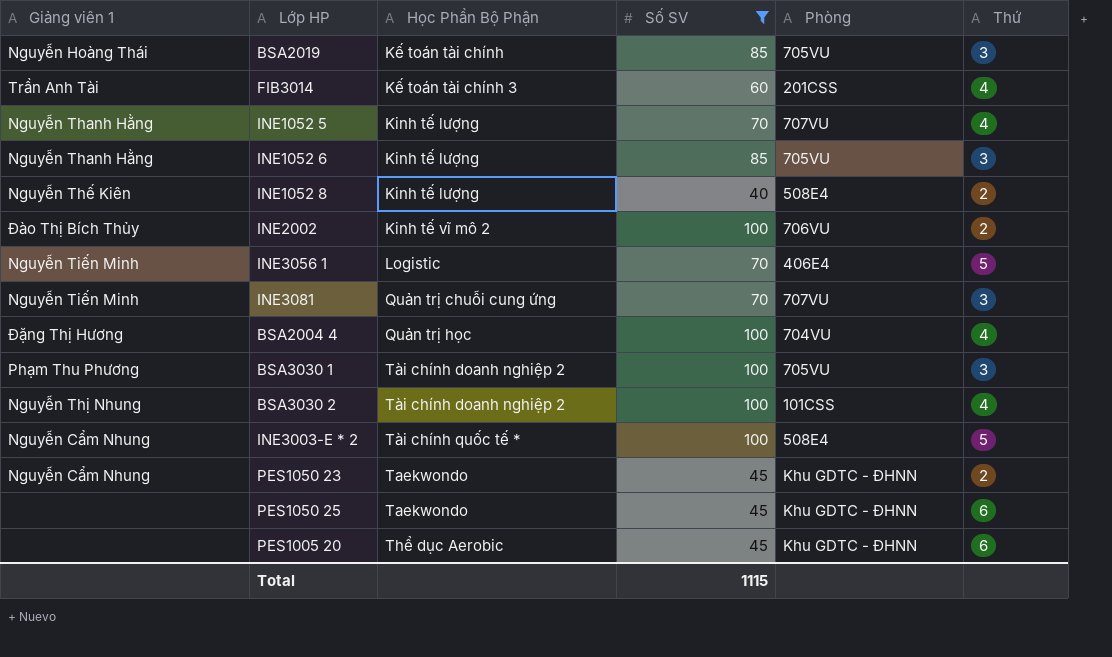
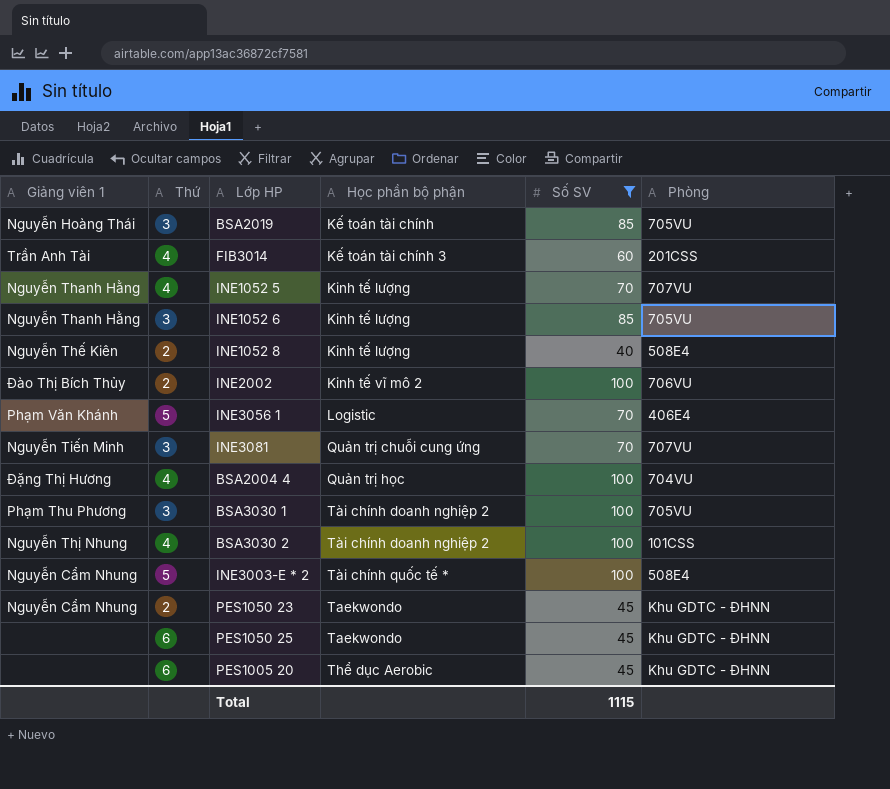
column Thứ | position: 6 -> 2
column name: Học Phần Bộ Phận -> Học phần bộ phận
INE3056 1 | Giảng viên 1: Nguyễn Tiến Minh -> Phạm Văn Khánh

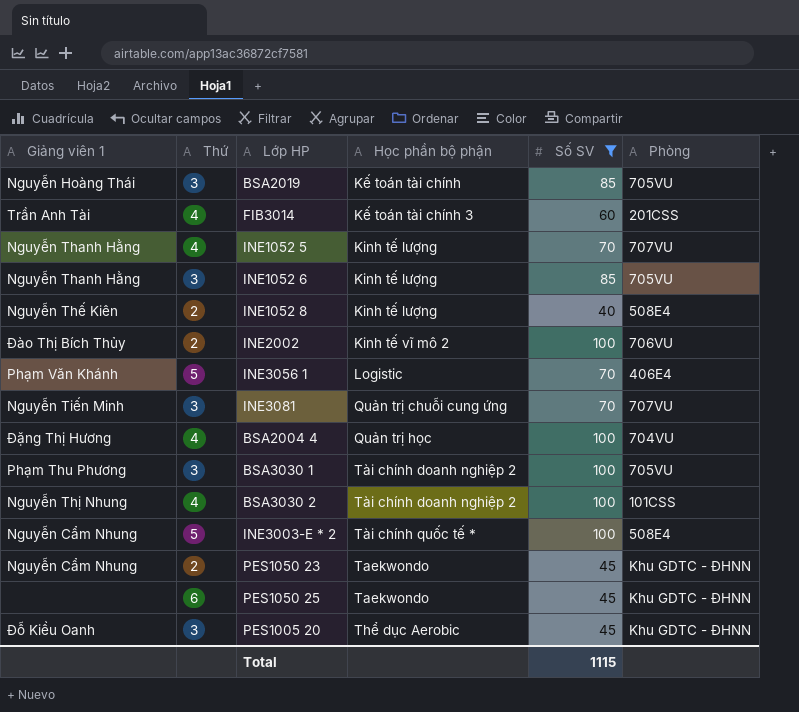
PES1005 20 | Giảng viên 1: none -> Đỗ Kiều Oanh
PES1005 20 | Thứ: 6 -> 3

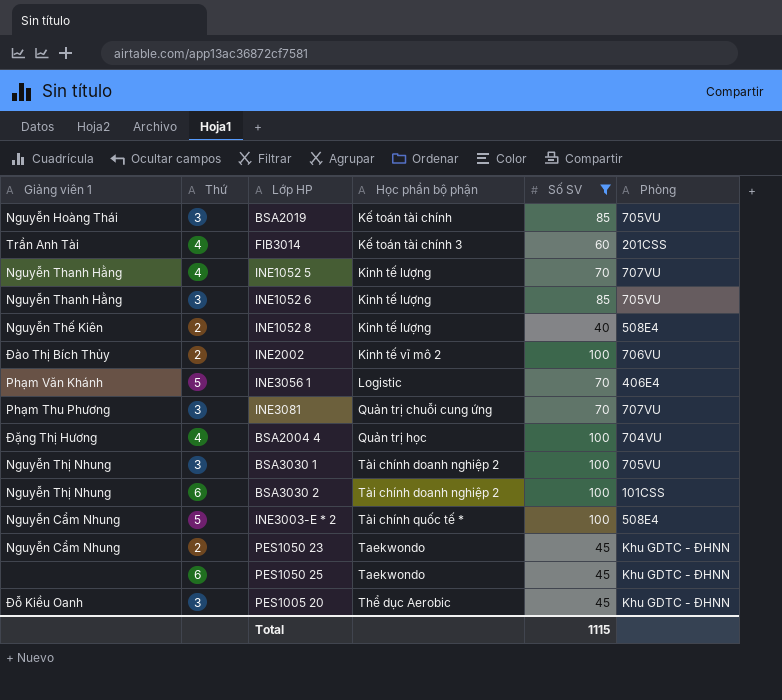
INE3081 | Giảng viên 1: Nguyễn Tiến Minh -> Phạm Thu Phương
BSA3030 1 | Giảng viên 1: Phạm Thu Phương -> Nguyễn Thị Nhung
BSA3030 2 | Thứ: 4 -> 6

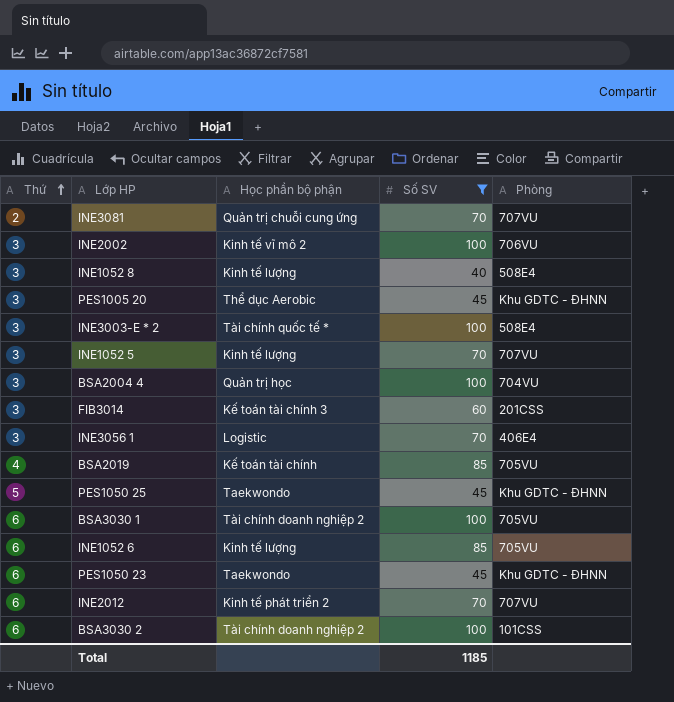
row order: none -> Thứ ascending
column Giảng viên 1 | position: 1 -> none
INE3081 | Thứ: 3 -> 2
INE2002 | Thứ: 2 -> 3
INE1052 8 | Thứ: 2 -> 3
INE3003-E * 2 | Thứ: 5 -> 3
INE1052 5 | Thứ: 4 -> 3
BSA2004 4 | Thứ: 4 -> 3
FIB3014 | Thứ: 4 -> 3
INE3056 1 | Thứ: 5 -> 3
BSA2019 | Thứ: 3 -> 4
PES1050 25 | Thứ: 6 -> 5
BSA3030 1 | Thứ: 3 -> 6
INE1052 6 | Thứ: 3 -> 6
PES1050 23 | Thứ: 2 -> 6
row INE2012: none -> 6 | Kinh tế phát triển 2 | 70 | 707VU
Total | Số SV: 1115 -> 1185

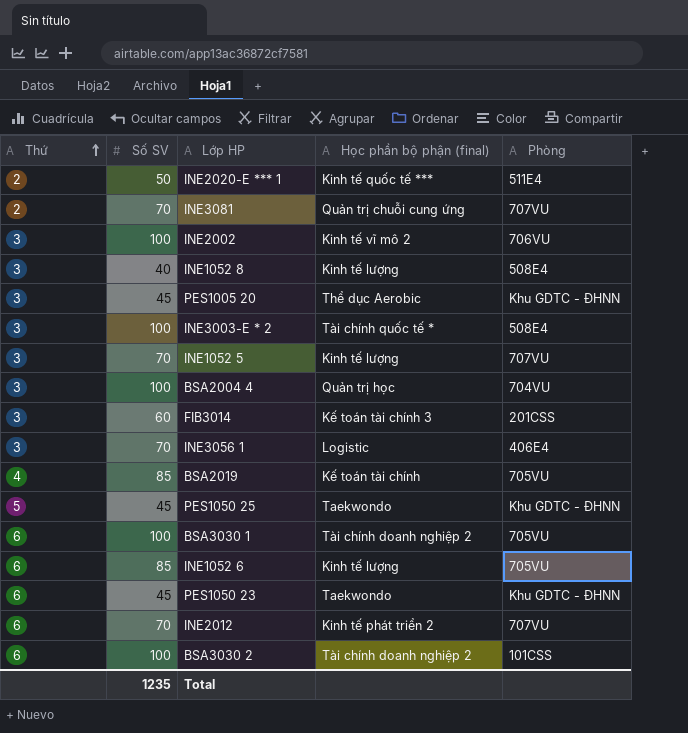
filter: Số SV != 50 -> none
column Số SV | position: 4 -> 2
column name: Học phần bộ phận -> Học phần bộ phận (final)
Total | Số SV: 1185 -> 1235

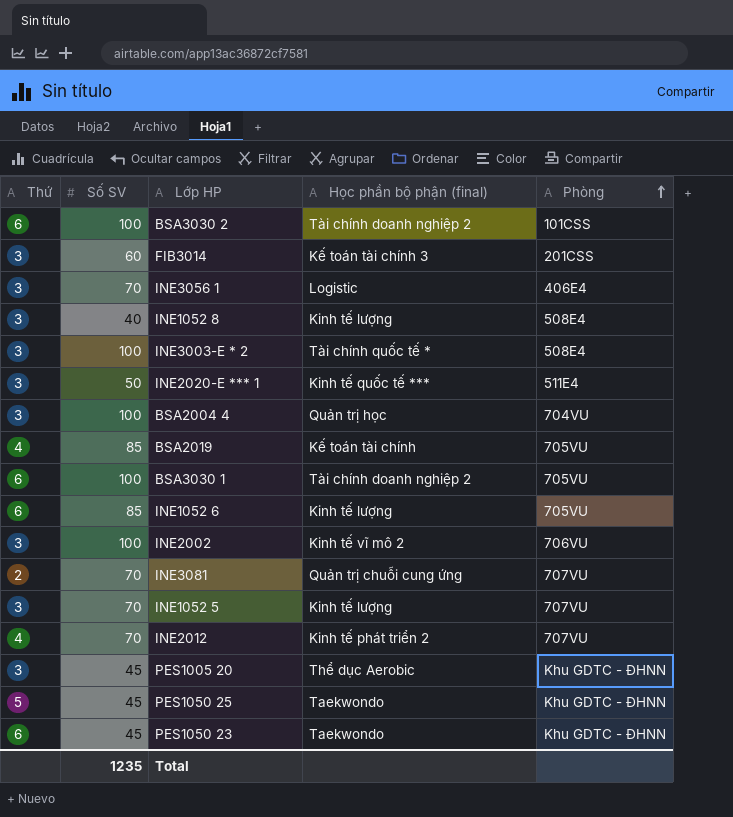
row order: Thứ ascending -> Phòng ascending
INE2020-E *** 1 | Thứ: 2 -> 3
INE2012 | Thứ: 6 -> 4

